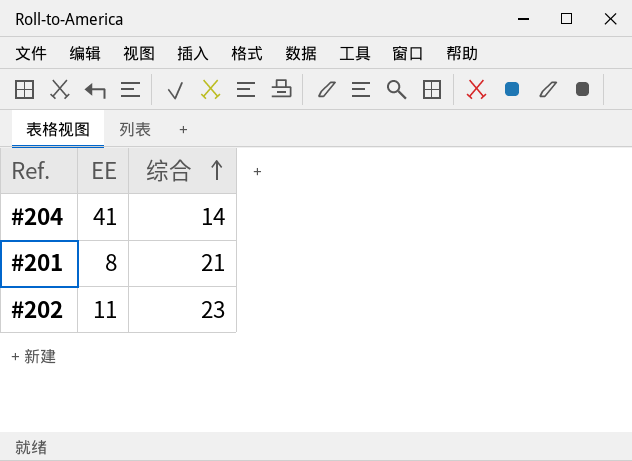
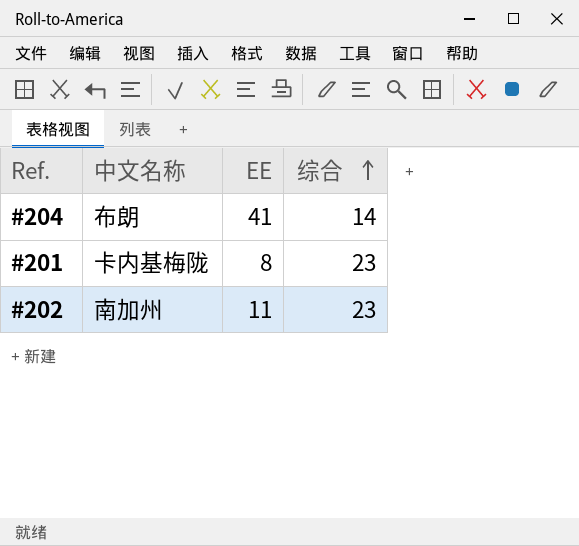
column 中文名称 | position: none -> 2
#201 | 综合: 21 -> 23

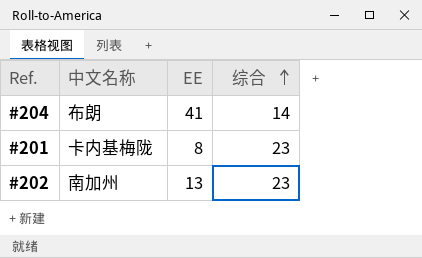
#202 | EE: 11 -> 13

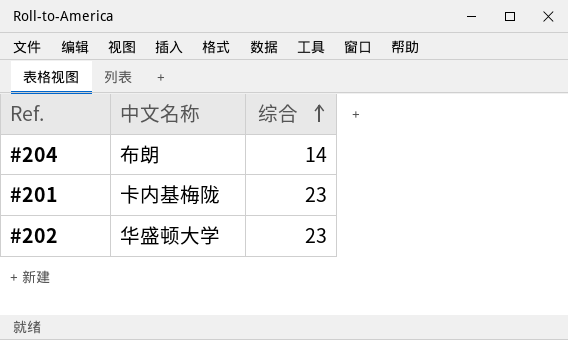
column EE | position: 3 -> none
#202 | 中文名称: 南加州 -> 华盛顿大学

